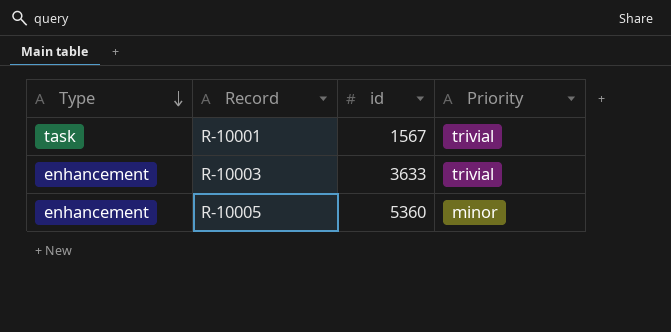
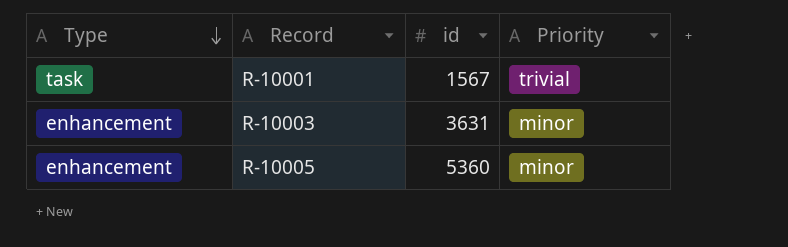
R-10003 | id: 3633 -> 3631
R-10003 | Priority: trivial -> minor

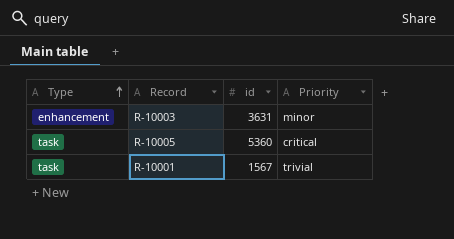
row order: Type descending -> Type ascending
R-10005 | Type: enhancement -> task
R-10005 | Priority: minor -> critical

